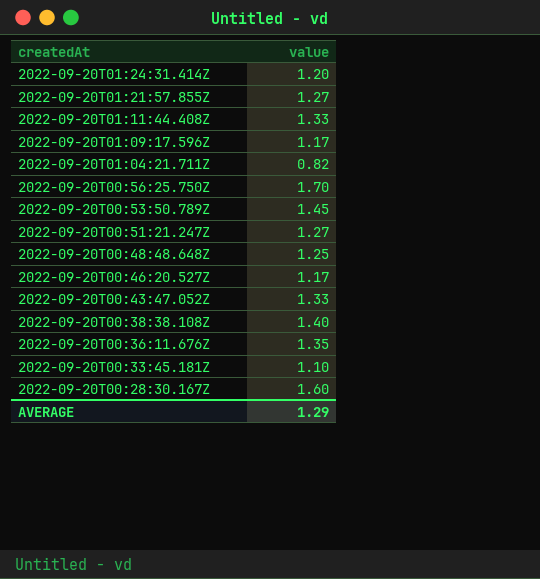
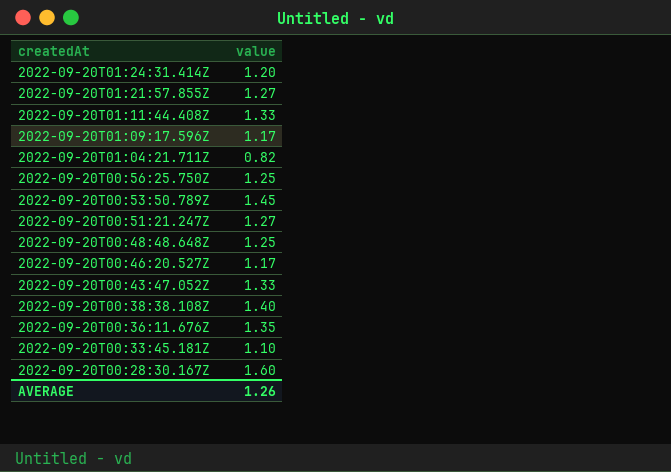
2022-09-20T00:56:25.750Z | value: 1.70 -> 1.25
AVERAGE | value: 1.29 -> 1.26

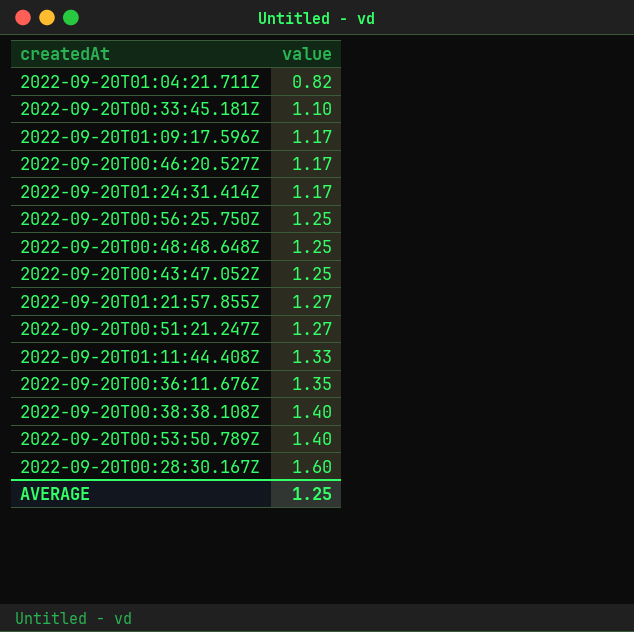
row order: createdAt descending -> value ascending
2022-09-20T01:24:31.414Z | value: 1.20 -> 1.17
2022-09-20T00:43:47.052Z | value: 1.33 -> 1.25
2022-09-20T00:53:50.789Z | value: 1.45 -> 1.40
AVERAGE | value: 1.26 -> 1.25

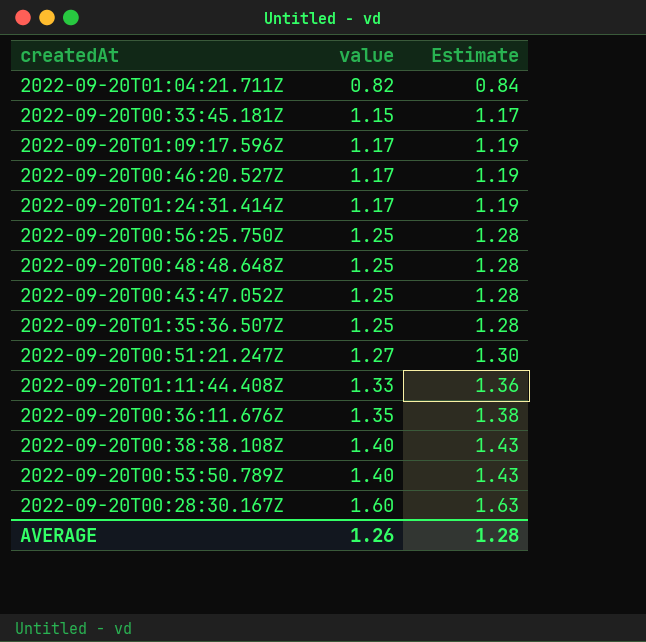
column Estimate | formula: none -> [value] * 1.02
row 2022-09-20T01:21:57.855Z: 1.27 -> none
2022-09-20T00:33:45.181Z | value: 1.10 -> 1.15
row 2022-09-20T01:35:36.507Z: none -> 1.25 | 1.28
AVERAGE | value: 1.25 -> 1.26

